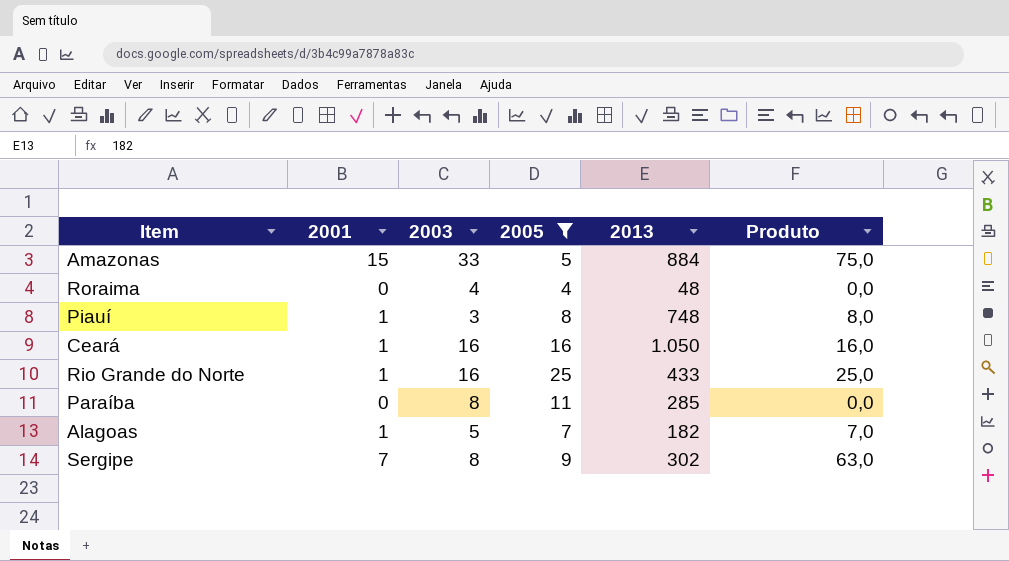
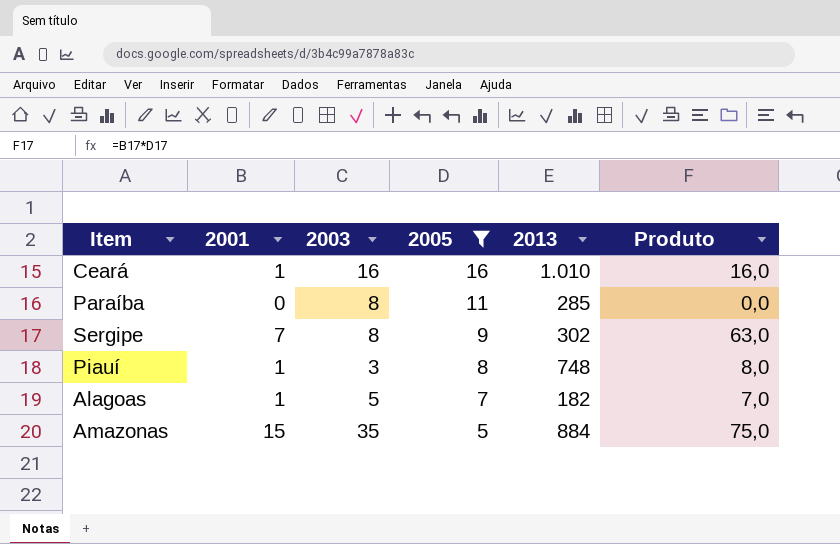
row order: none -> 2005 descending
row Roraima: 0 | 4 | 4 | 48 | 0,0 -> none
row Rio Grande do Norte: 1 | 16 | 25 | 433 | 25,0 -> none
Ceará | 2013: 1.050 -> 1.010
Amazonas | 2003: 33 -> 35

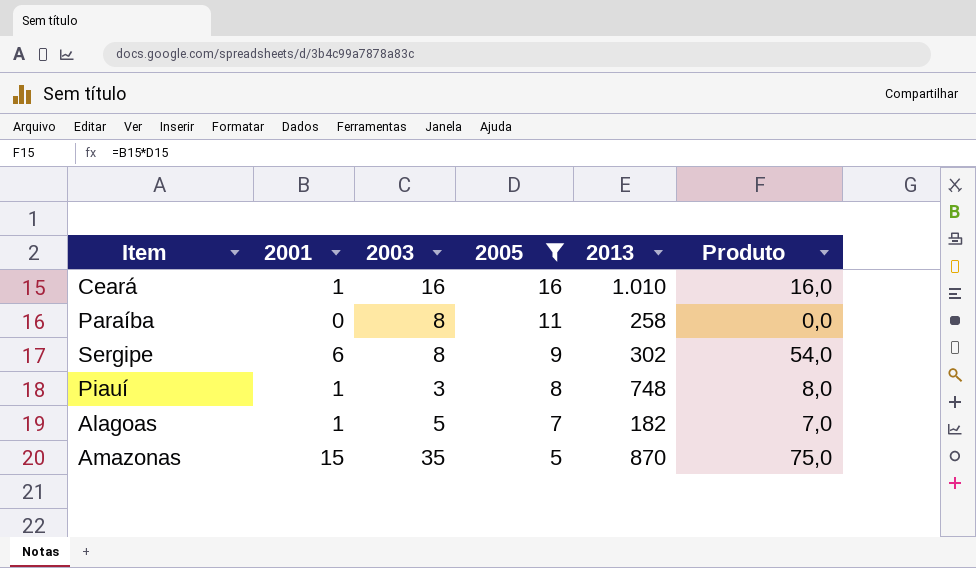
Paraíba | 2013: 285 -> 258
Sergipe | 2001: 7 -> 6
Sergipe | Produto: 63,0 -> 54,0
Amazonas | 2013: 884 -> 870

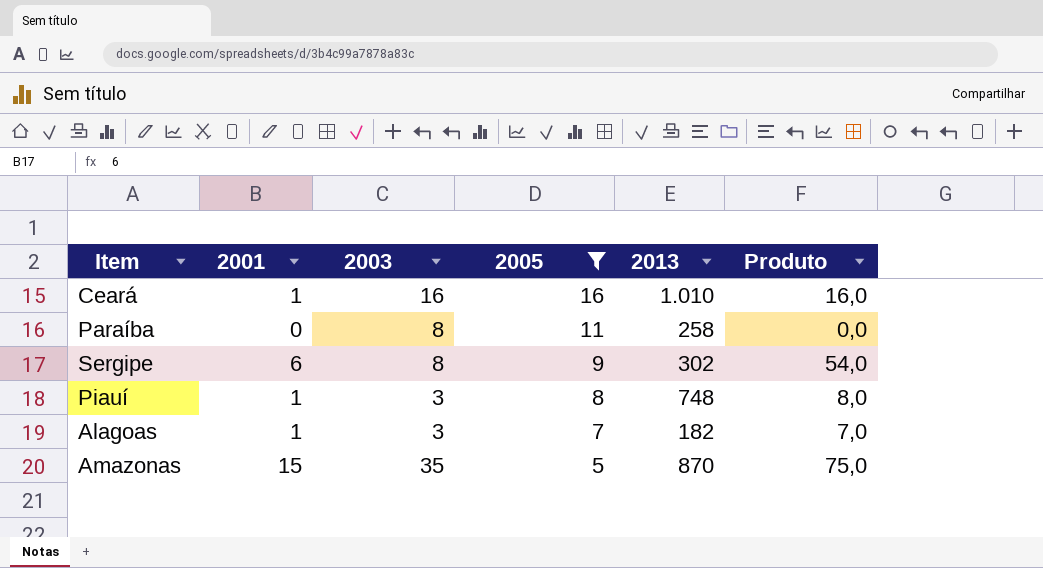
Alagoas | 2003: 5 -> 3

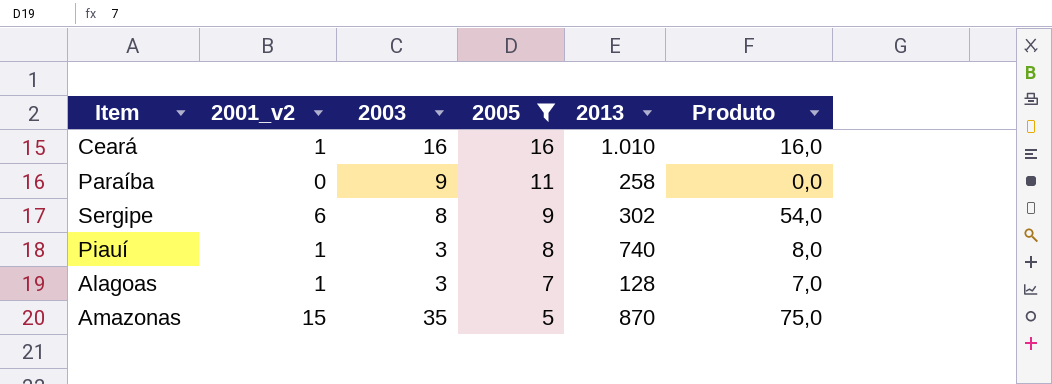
column name: 2001 -> 2001_v2
Paraíba | 2003: 8 -> 9
Piauí | 2013: 748 -> 740
Alagoas | 2013: 182 -> 128

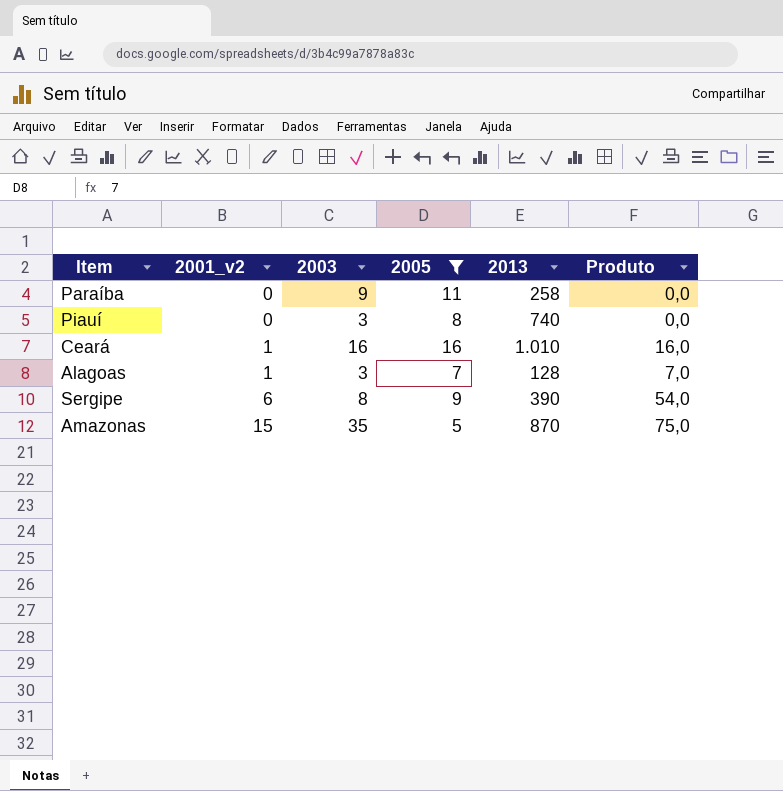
row order: 2005 descending -> 2001_v2 ascending
Piauí | 2001_v2: 1 -> 0
Piauí | Produto: 8,0 -> 0,0
Sergipe | 2013: 302 -> 390

